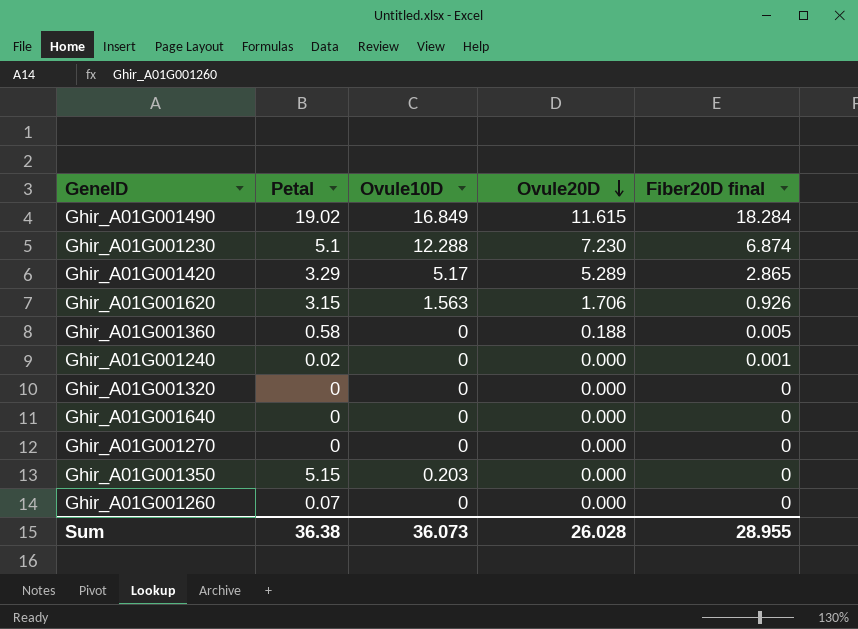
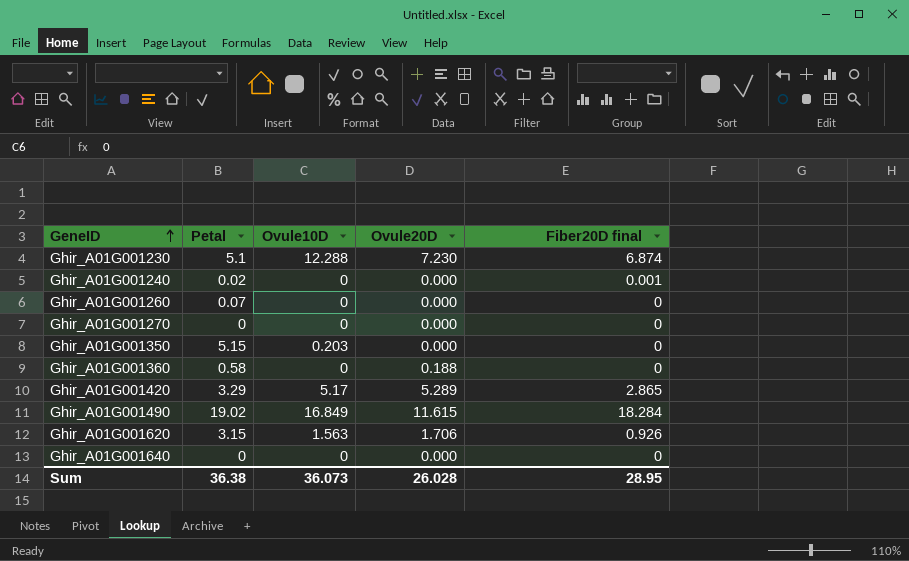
row order: Ovule20D descending -> GeneID ascending
row Ghir_A01G001320: 0 | 0 | 0.000 | 0 -> none
Ghir_A01G001360 | Fiber20D final: 0.005 -> 0
Sum | Fiber20D final: 28.955 -> 28.95

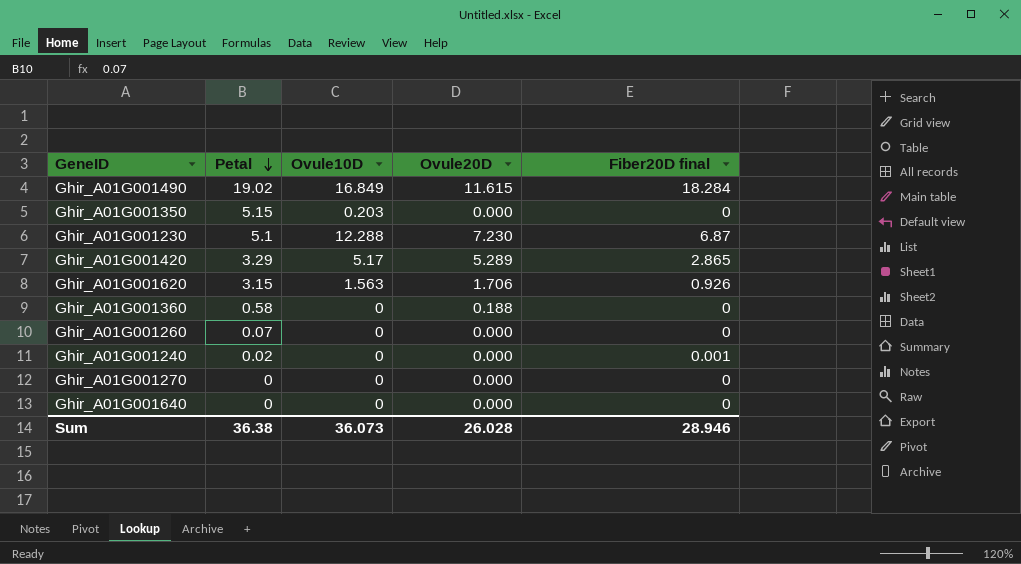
row order: GeneID ascending -> Petal descending
Ghir_A01G001230 | Fiber20D final: 6.874 -> 6.87
Sum | Fiber20D final: 28.95 -> 28.946

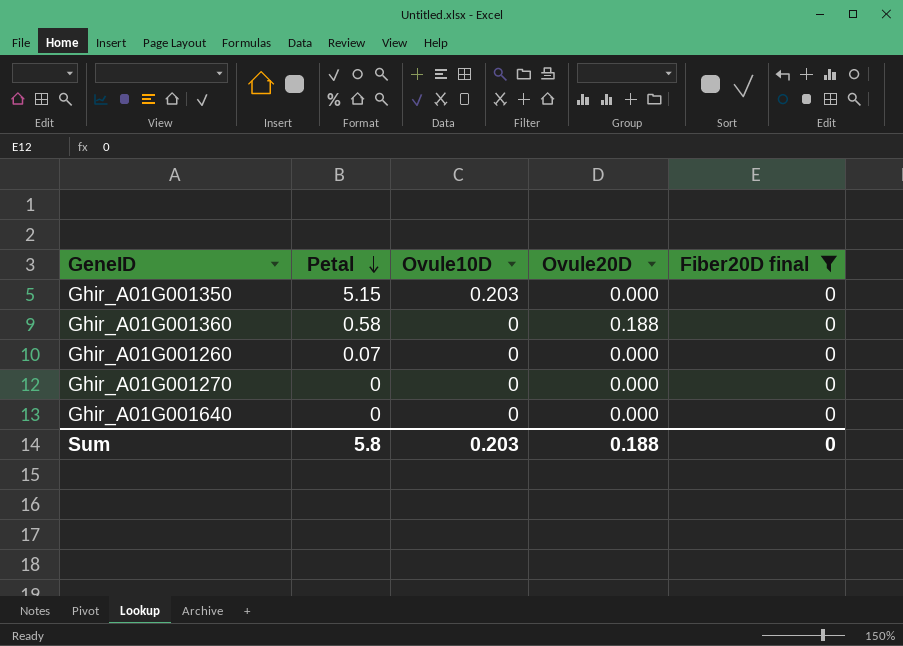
filter: none -> Fiber20D final = 0
Sum | Petal: 36.38 -> 5.8
Sum | Ovule10D: 36.073 -> 0.203
Sum | Ovule20D: 26.028 -> 0.188
Sum | Fiber20D final: 28.946 -> 0

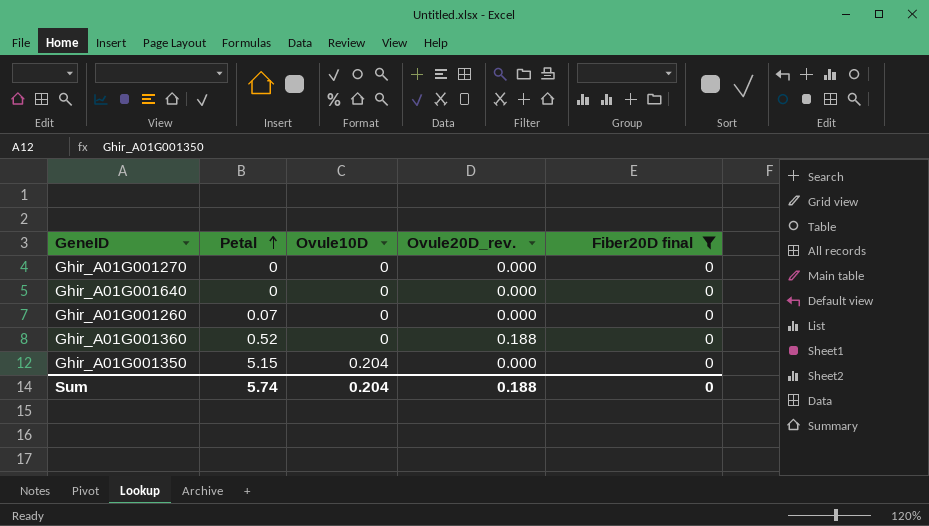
row order: Petal descending -> Petal ascending
column name: Ovule20D -> Ovule20D_rev.
Ghir_A01G001360 | Petal: 0.58 -> 0.52
Ghir_A01G001350 | Ovule10D: 0.203 -> 0.204
Sum | Petal: 5.8 -> 5.74
Sum | Ovule10D: 0.203 -> 0.204

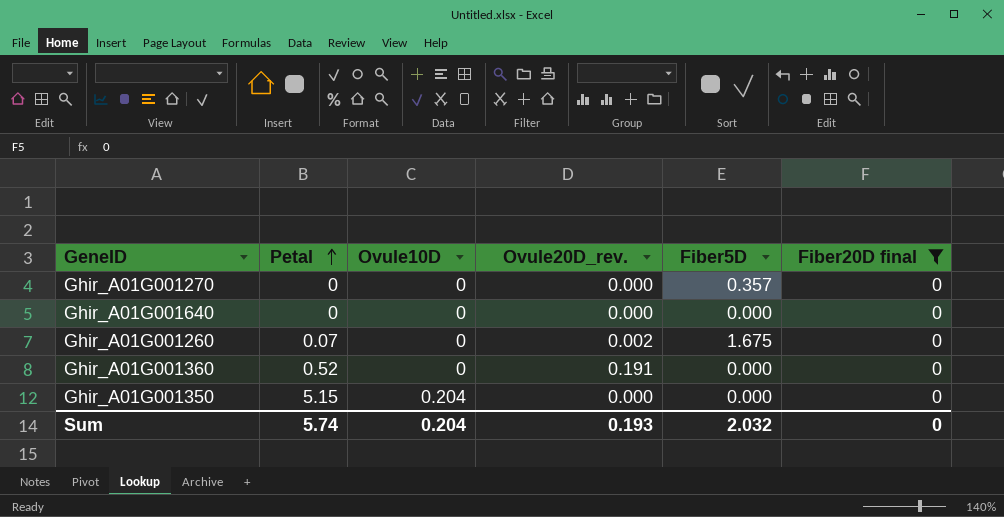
column Fiber5D | position: none -> 5
Ghir_A01G001260 | Ovule20D_rev.: 0.000 -> 0.002
Ghir_A01G001360 | Ovule20D_rev.: 0.188 -> 0.191
Sum | Ovule20D_rev.: 0.188 -> 0.193

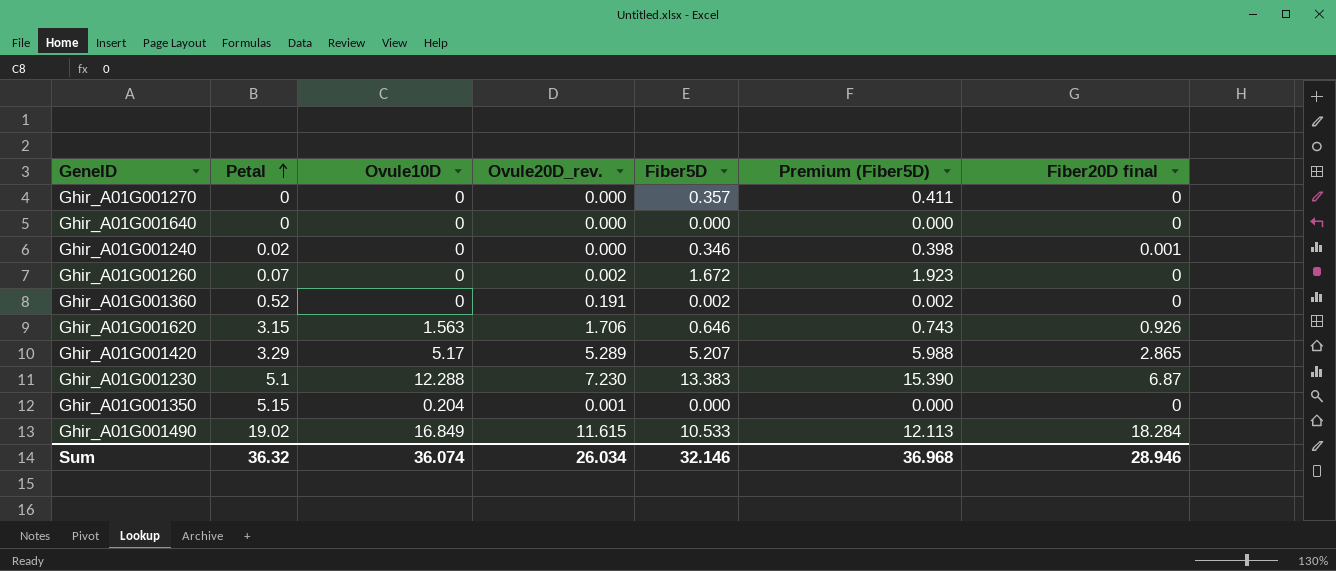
filter: Fiber20D final = 0 -> none
column Premium (Fiber5D) | formula: none -> [Fiber5D] * 1.15
Ghir_A01G001260 | Fiber5D: 1.675 -> 1.672
Ghir_A01G001360 | Fiber5D: 0.000 -> 0.002
Ghir_A01G001350 | Ovule20D_rev.: 0.000 -> 0.001
Sum | Petal: 5.74 -> 36.32
Sum | Ovule10D: 0.204 -> 36.074
Sum | Ovule20D_rev.: 0.193 -> 26.034
Sum | Fiber5D: 2.032 -> 32.146
Sum | Fiber20D final: 0 -> 28.946

